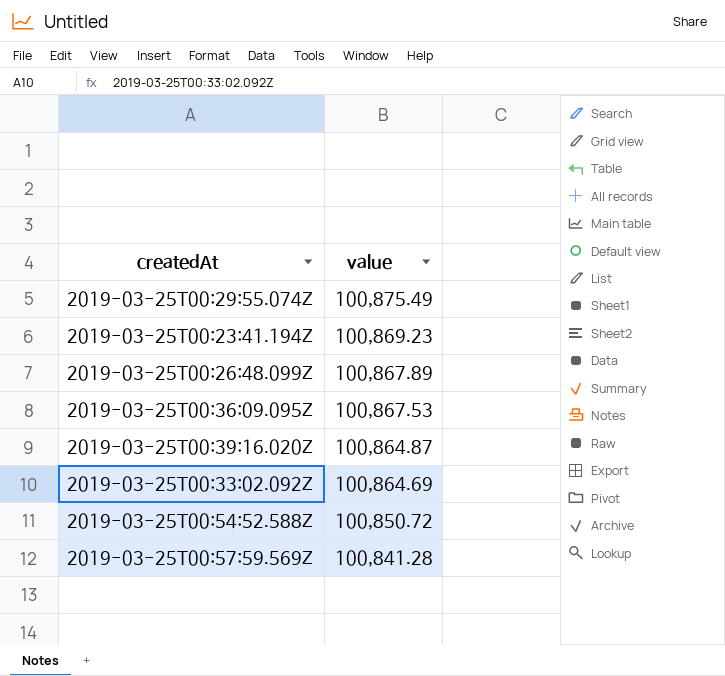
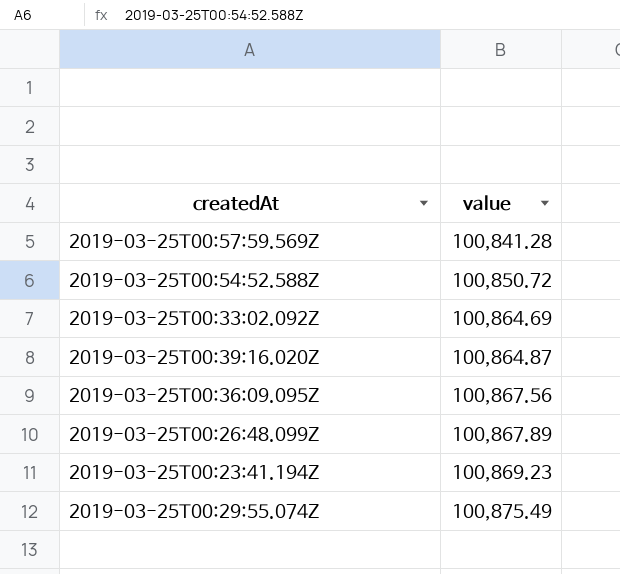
row order: value descending -> value ascending
2019-03-25T00:36:09.095Z | value: 100,867.53 -> 100,867.56

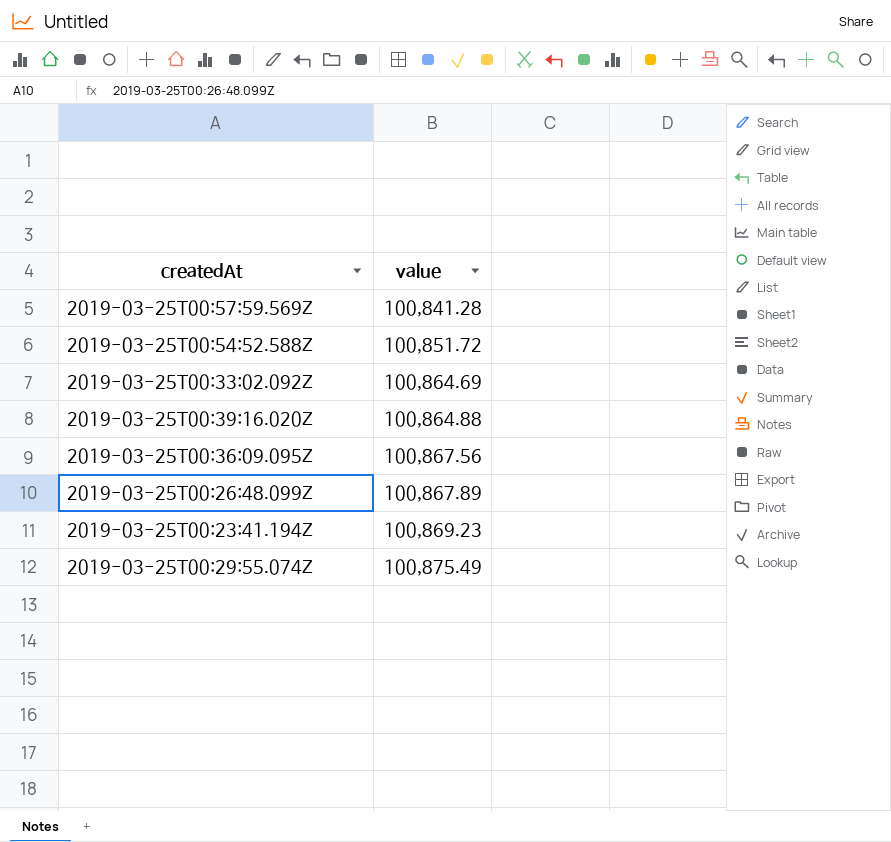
2019-03-25T00:54:52.588Z | value: 100,850.72 -> 100,851.72
2019-03-25T00:39:16.020Z | value: 100,864.87 -> 100,864.88

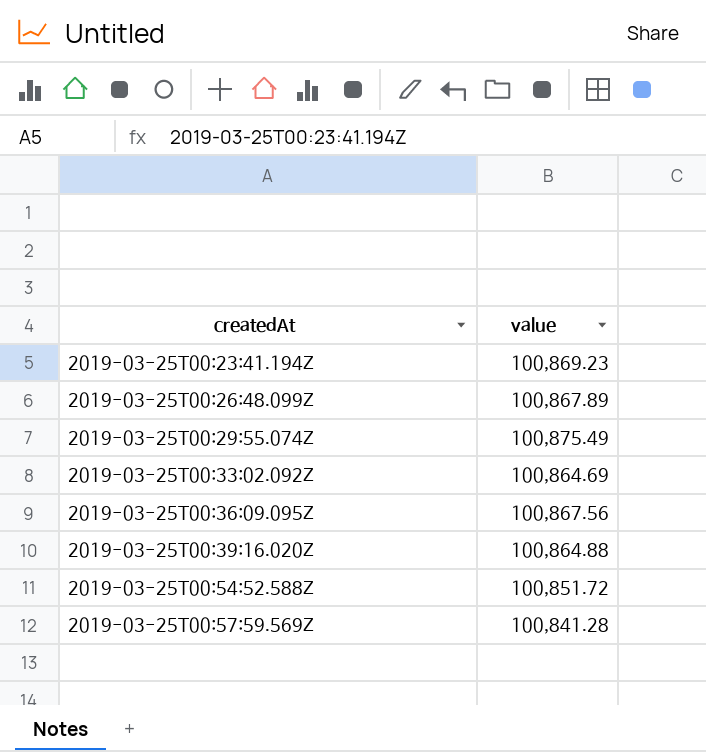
row order: value ascending -> createdAt ascending

